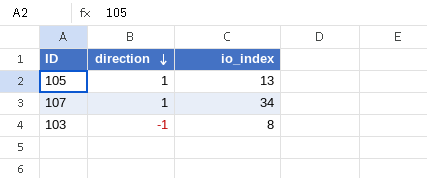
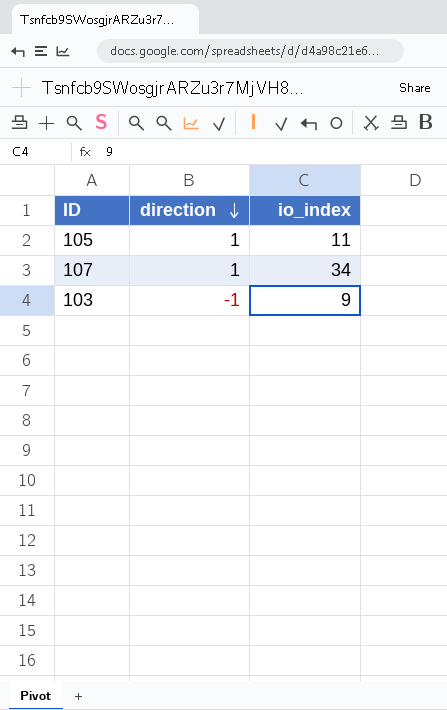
105 | io_index: 13 -> 11
103 | io_index: 8 -> 9

